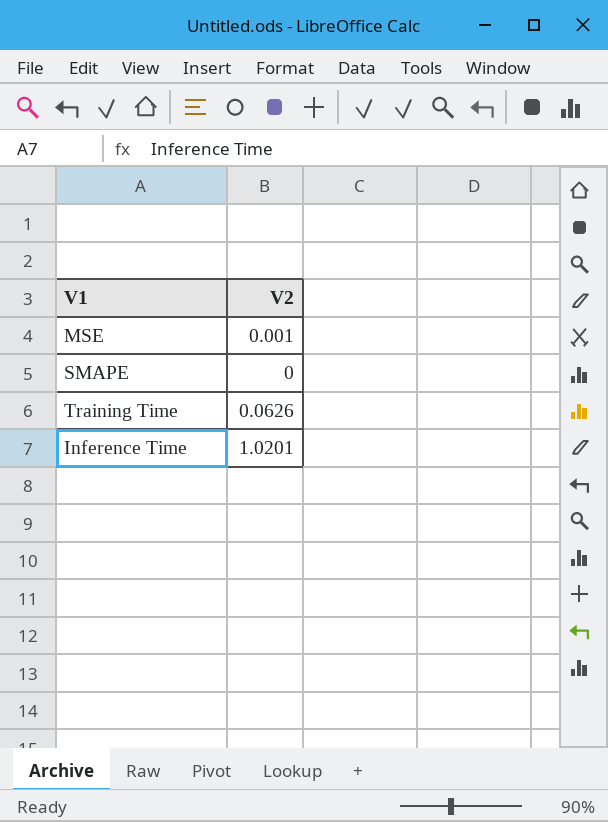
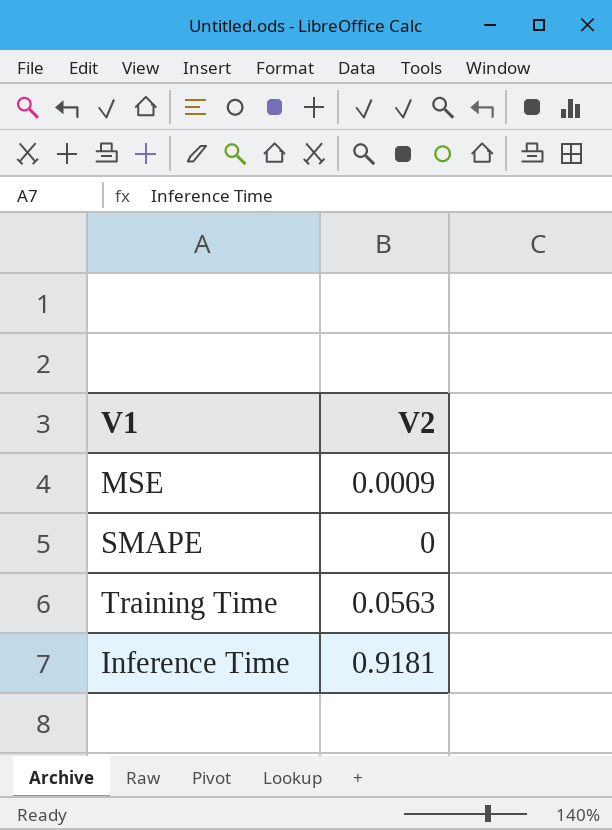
MSE | V2: 0.001 -> 0.0009
Training Time | V2: 0.0626 -> 0.0563
Inference Time | V2: 1.0201 -> 0.9181

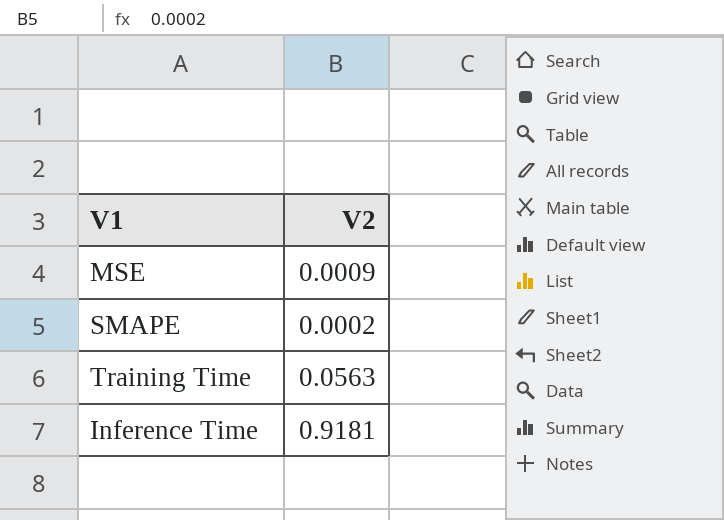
SMAPE | V2: 0 -> 0.0002

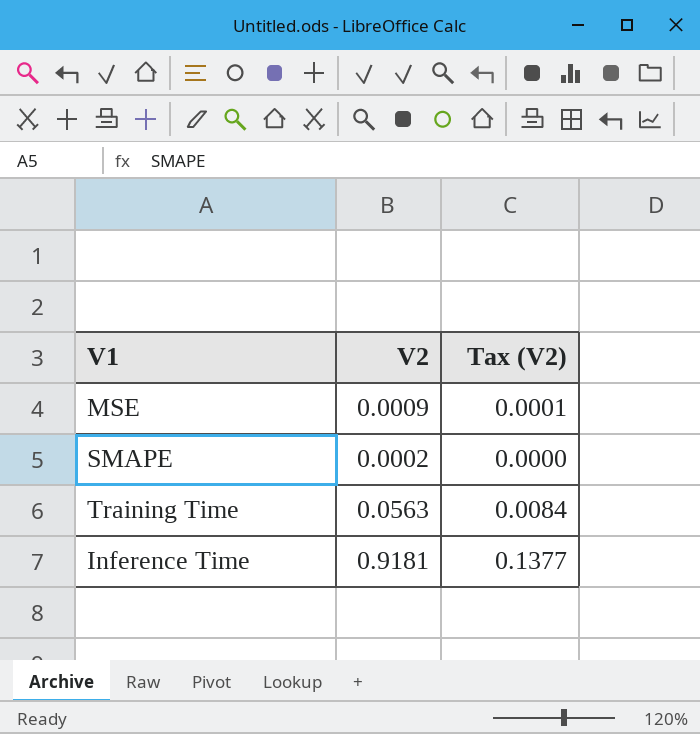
column Tax (V2) | formula: none -> [V2] * 0.15

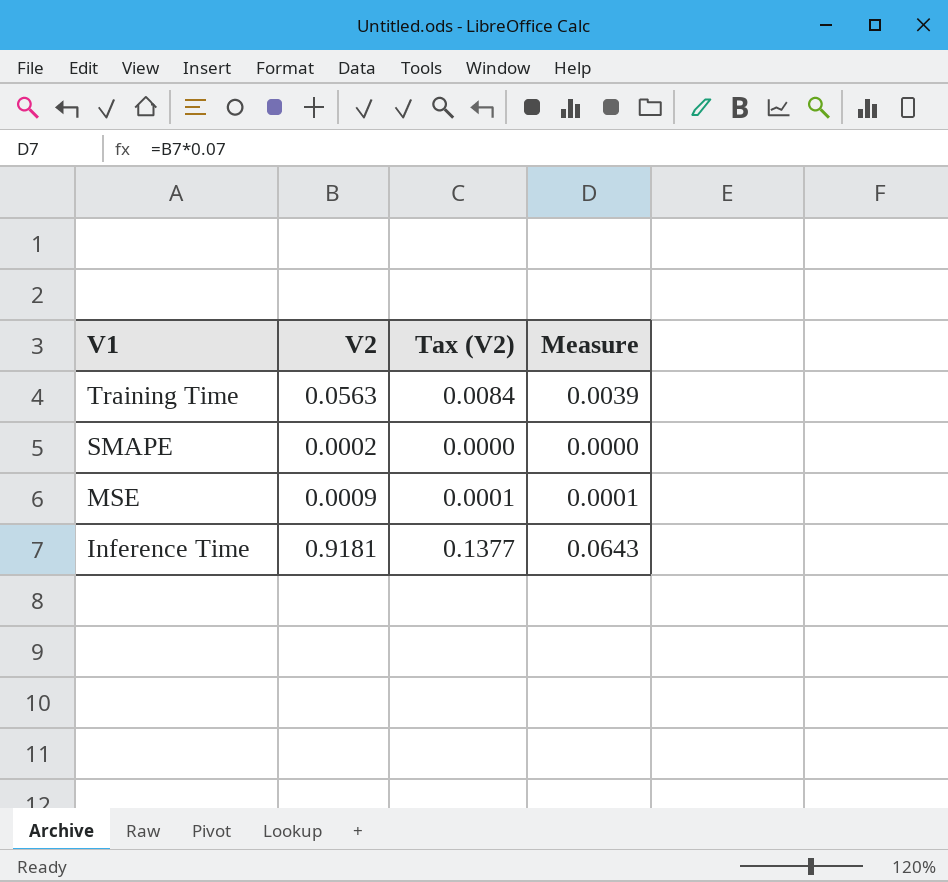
row order: none -> V1 descending
column Measure | formula: none -> [V2] * 0.07

